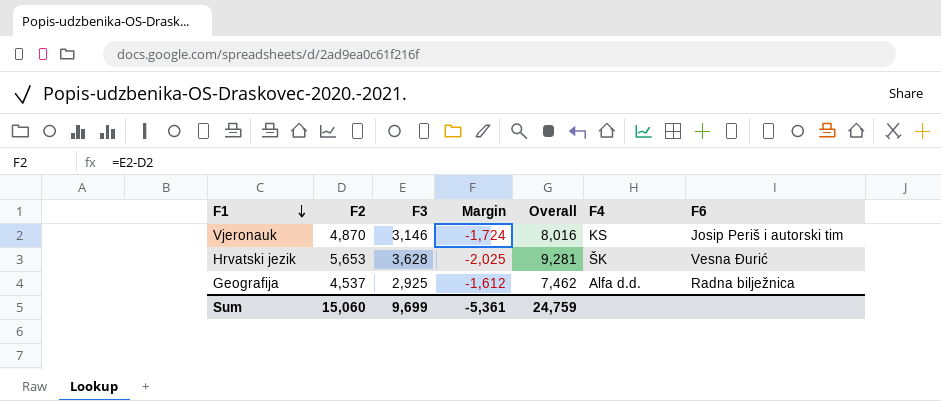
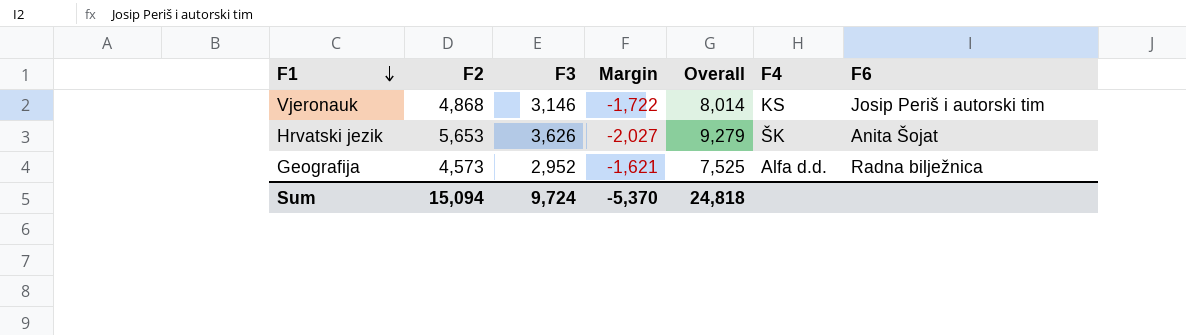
Vjeronauk | F2: 4,870 -> 4,868
Vjeronauk | Margin: -1,724 -> -1,722
Vjeronauk | Overall: 8,016 -> 8,014
Hrvatski jezik | F3: 3,628 -> 3,626
Hrvatski jezik | Margin: -2,025 -> -2,027
Hrvatski jezik | Overall: 9,281 -> 9,279
Hrvatski jezik | F6: Vesna Đurić -> Anita Šojat
Geografija | F2: 4,537 -> 4,573
Geografija | F3: 2,925 -> 2,952
Geografija | Margin: -1,612 -> -1,621
Geografija | Overall: 7,462 -> 7,525
Sum | F2: 15,060 -> 15,094
Sum | F3: 9,699 -> 9,724
Sum | Margin: -5,361 -> -5,370
Sum | Overall: 24,759 -> 24,818

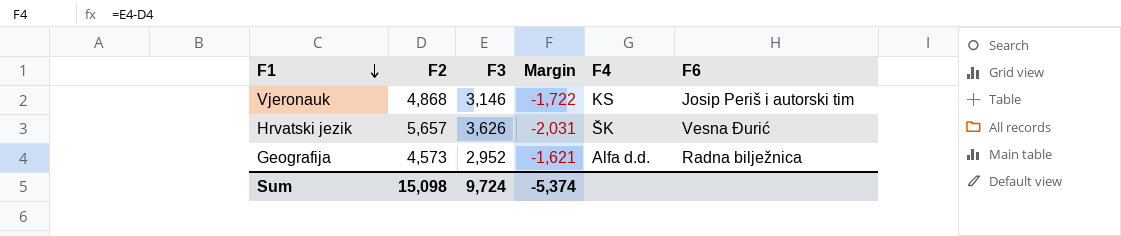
column Overall | formula: [F2] + [F3] -> none
Hrvatski jezik | F2: 5,653 -> 5,657
Hrvatski jezik | Margin: -2,027 -> -2,031
Hrvatski jezik | F6: Anita Šojat -> Vesna Đurić
Sum | F2: 15,094 -> 15,098
Sum | Margin: -5,370 -> -5,374

